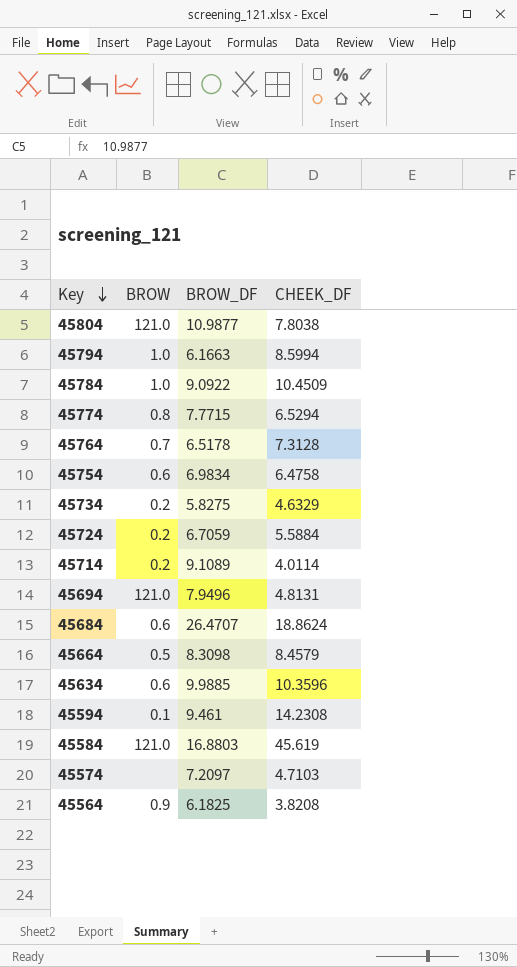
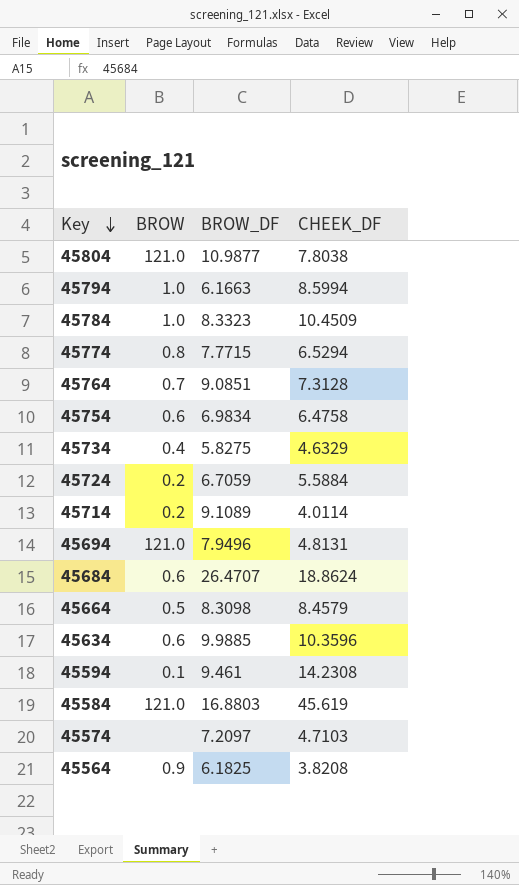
45784 | BROW_DF: 9.0922 -> 8.3323
45764 | BROW_DF: 6.5178 -> 9.0851
45734 | BROW: 0.2 -> 0.4

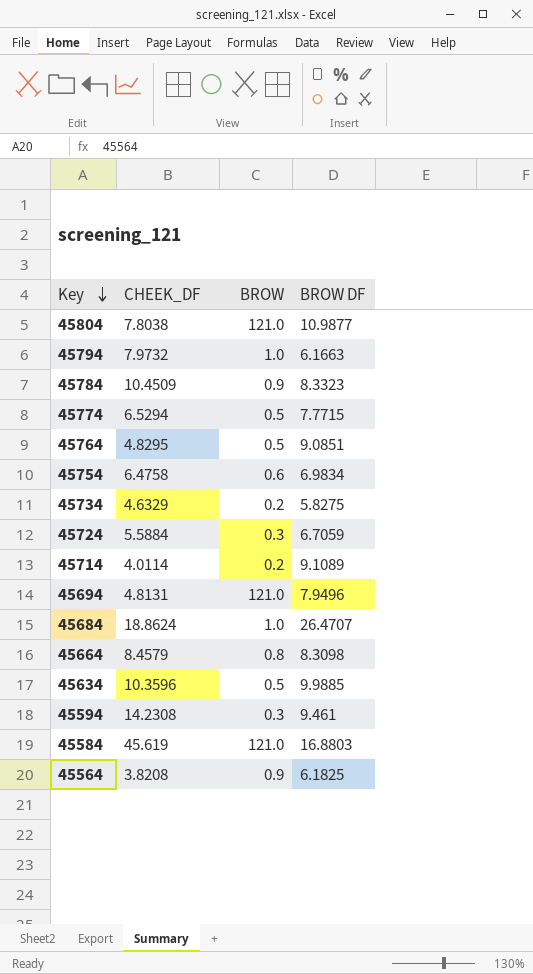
column CHEEK_DF | position: 4 -> 2
column name: BROW_DF -> BROW DF
row 45574: none | 7.2097 | 4.7103 -> none
45794 | CHEEK_DF: 8.5994 -> 7.9732
45784 | BROW: 1.0 -> 0.9
45774 | BROW: 0.8 -> 0.5
45764 | CHEEK_DF: 7.3128 -> 4.8295
45764 | BROW: 0.7 -> 0.5
45734 | BROW: 0.4 -> 0.2
45724 | BROW: 0.2 -> 0.3
45684 | BROW: 0.6 -> 1.0
45664 | BROW: 0.5 -> 0.8
45634 | BROW: 0.6 -> 0.5
45594 | BROW: 0.1 -> 0.3

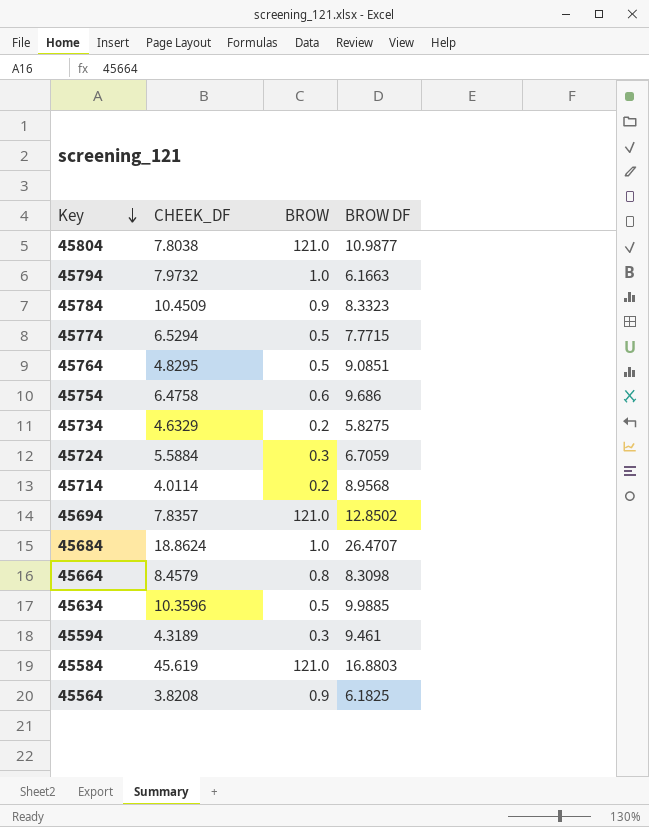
45754 | BROW DF: 6.9834 -> 9.686
45714 | BROW DF: 9.1089 -> 8.9568
45694 | CHEEK_DF: 4.8131 -> 7.8357
45694 | BROW DF: 7.9496 -> 12.8502
45594 | CHEEK_DF: 14.2308 -> 4.3189

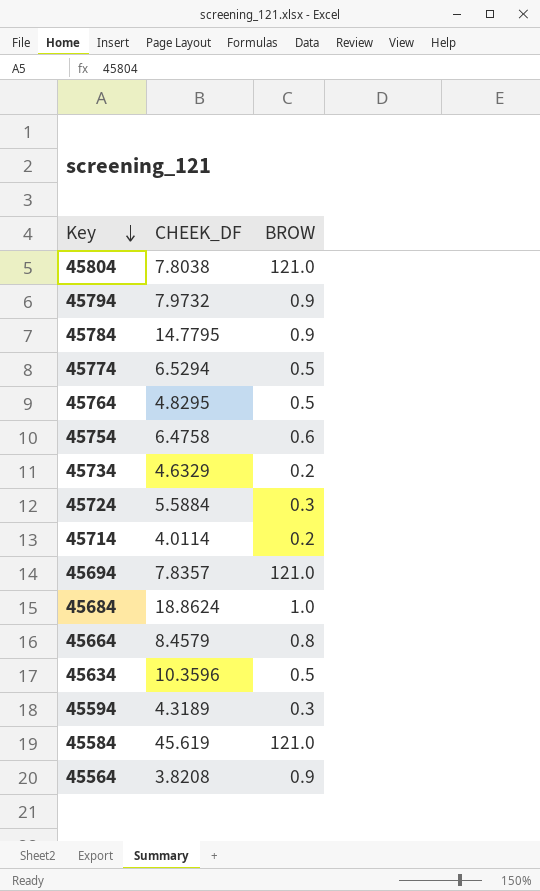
column BROW DF | position: 4 -> none
45794 | BROW: 1.0 -> 0.9
45784 | CHEEK_DF: 10.4509 -> 14.7795

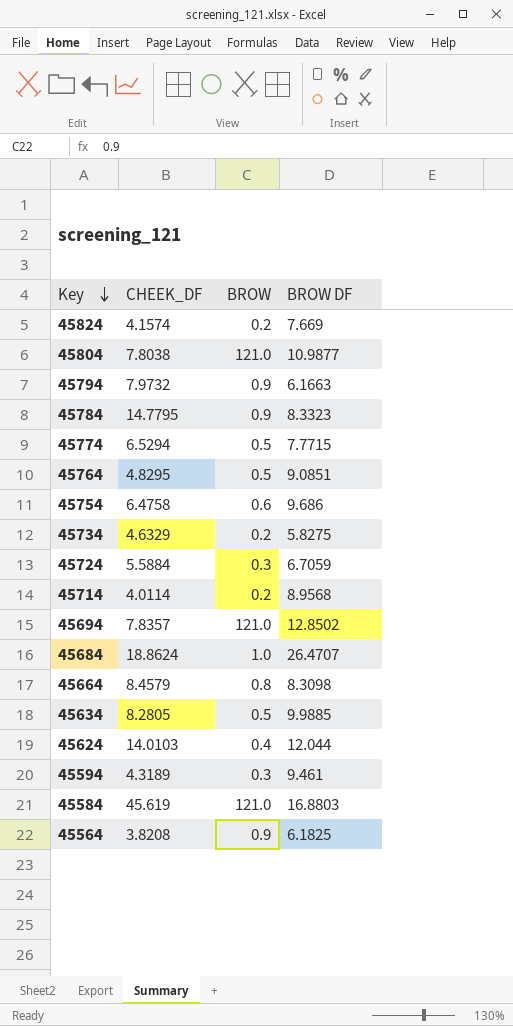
column BROW DF | position: none -> 4
row 45824: none -> 4.1574 | 0.2 | 7.669
45634 | CHEEK_DF: 10.3596 -> 8.2805
row 45624: none -> 14.0103 | 0.4 | 12.044

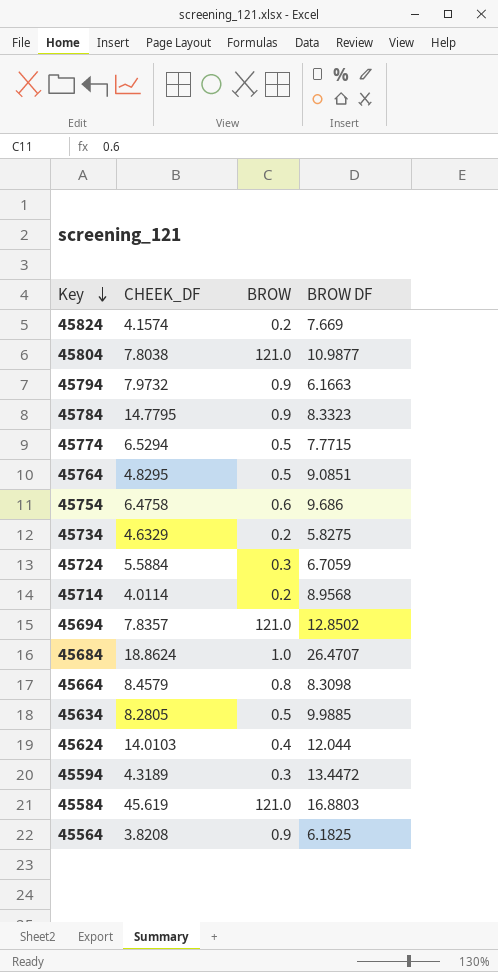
45594 | BROW DF: 9.461 -> 13.4472

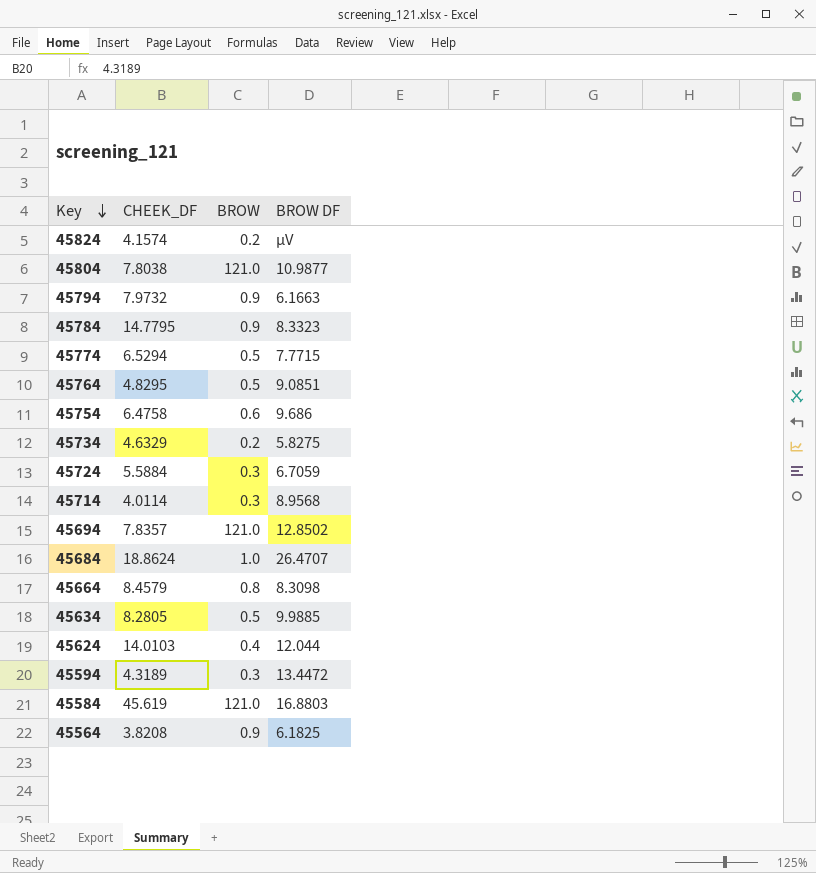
45824 | BROW DF: 7.669 -> µV
45714 | BROW: 0.2 -> 0.3

